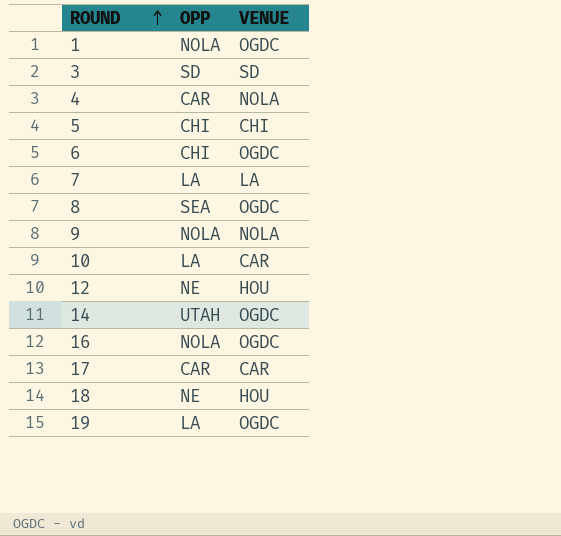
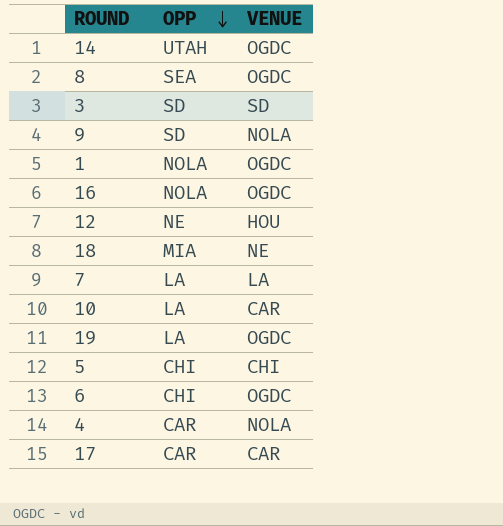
row order: ROUND ascending -> OPP descending
9 | OPP: NOLA -> SD
18 | OPP: NE -> MIA
18 | VENUE: HOU -> NE

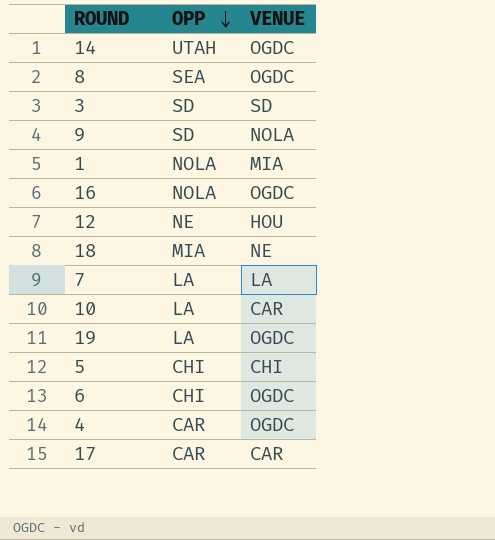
1 | VENUE: OGDC -> MIA
4 | VENUE: NOLA -> OGDC

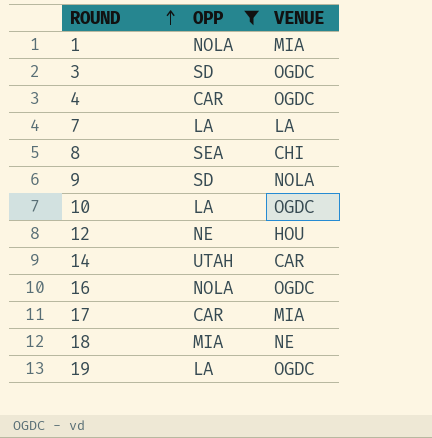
filter: none -> OPP != CHI
row order: OPP descending -> ROUND ascending
3 | VENUE: SD -> OGDC
8 | VENUE: OGDC -> CHI
10 | VENUE: CAR -> OGDC
14 | VENUE: OGDC -> CAR
17 | VENUE: CAR -> MIA

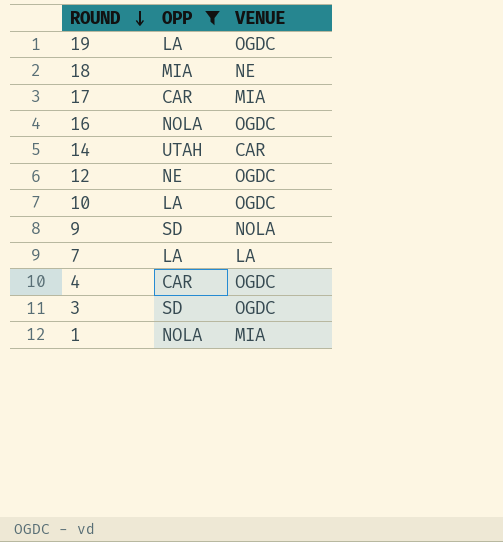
row order: ROUND ascending -> ROUND descending
row 8: SEA | CHI -> none
12 | VENUE: HOU -> OGDC

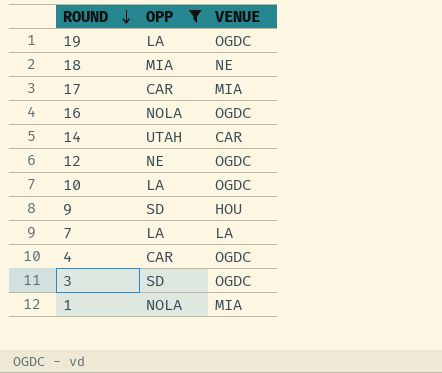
9 | VENUE: NOLA -> HOU

